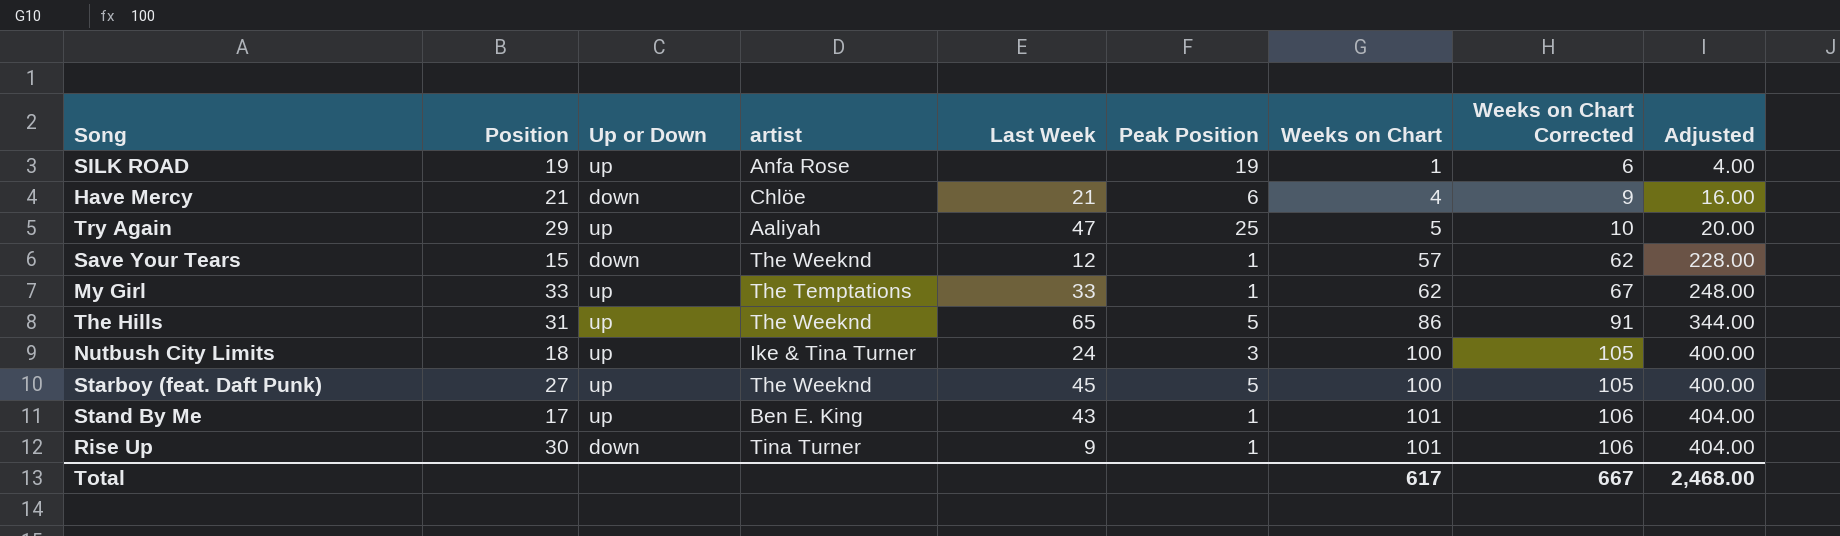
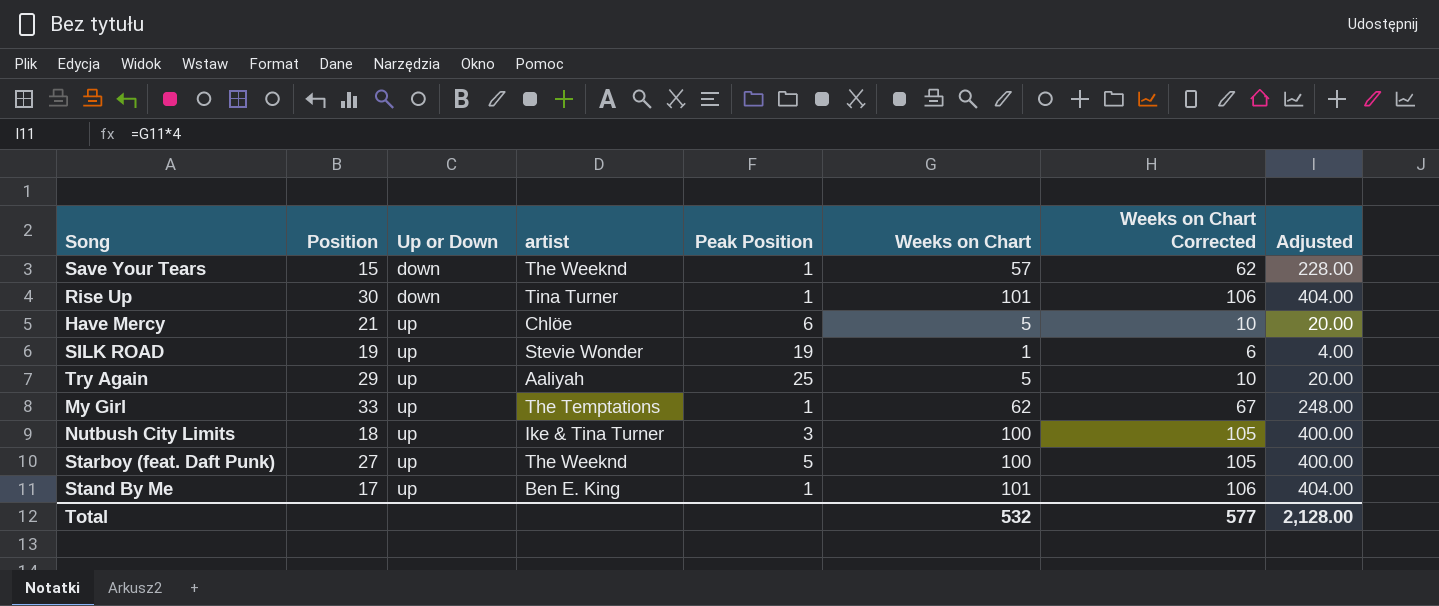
row order: Weeks on Chart ascending -> Up or Down ascending
column Last Week | position: 5 -> none
row The Hills: 31 | up | The Weeknd | 65 | 5 | 86 | 91 | 344.00 -> none
Have Mercy | Up or Down: down -> up
Have Mercy | Weeks on Chart: 4 -> 5
Have Mercy | Weeks on Chart Corrected: 9 -> 10
Have Mercy | Adjusted: 16.00 -> 20.00
SILK ROAD | artist: Anfa Rose -> Stevie Wonder
Total | Weeks on Chart: 617 -> 532
Total | Weeks on Chart Corrected: 667 -> 577
Total | Adjusted: 2,468.00 -> 2,128.00

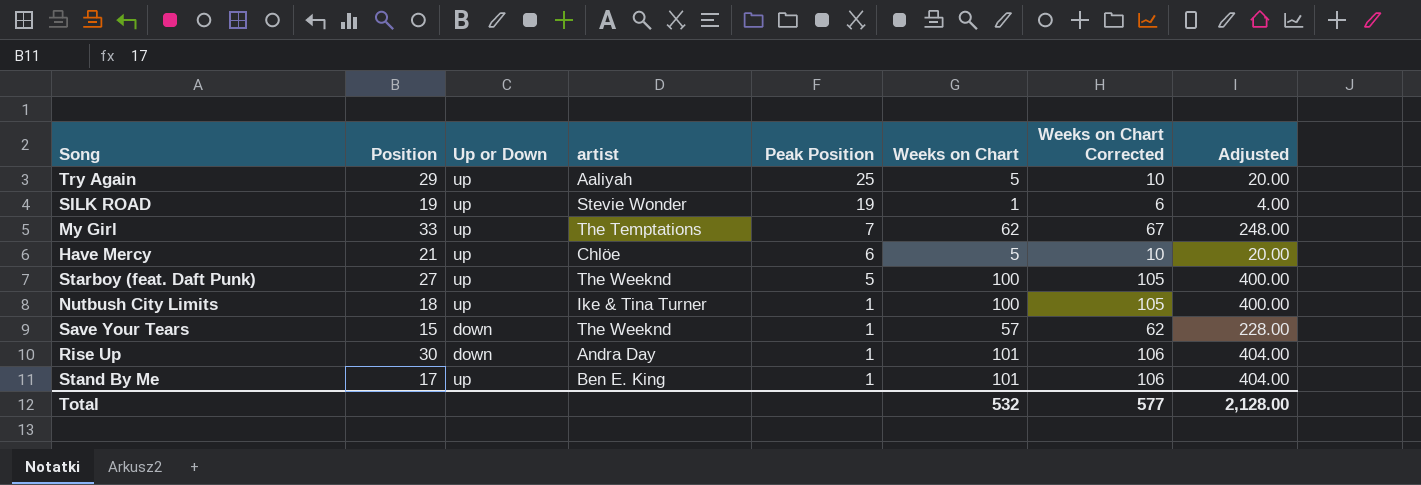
row order: Up or Down ascending -> Peak Position descending
My Girl | Peak Position: 1 -> 7
Nutbush City Limits | Peak Position: 3 -> 1
Rise Up | artist: Tina Turner -> Andra Day

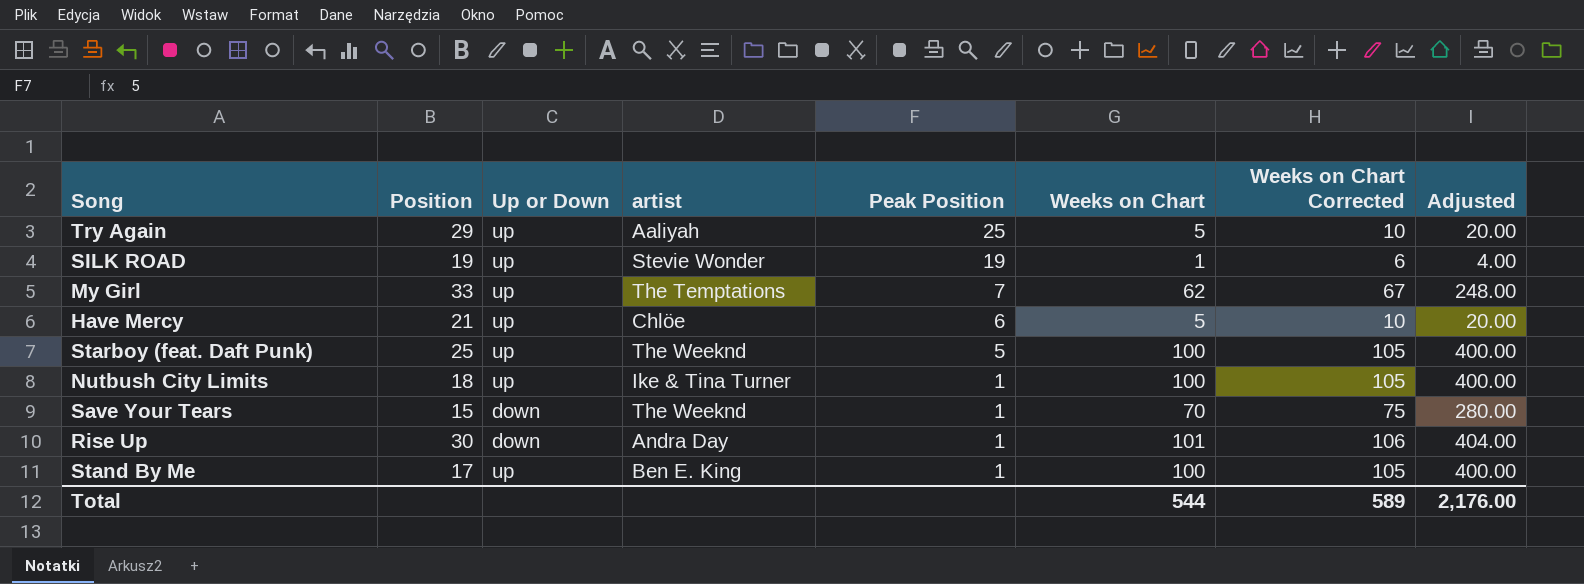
Starboy (feat. Daft Punk) | Position: 27 -> 25
Save Your Tears | Weeks on Chart: 57 -> 70
Save Your Tears | Weeks on Chart Corrected: 62 -> 75
Save Your Tears | Adjusted: 228.00 -> 280.00
Stand By Me | Weeks on Chart: 101 -> 100
Stand By Me | Weeks on Chart Corrected: 106 -> 105
Stand By Me | Adjusted: 404.00 -> 400.00
Total | Weeks on Chart: 532 -> 544
Total | Weeks on Chart Corrected: 577 -> 589
Total | Adjusted: 2,128.00 -> 2,176.00

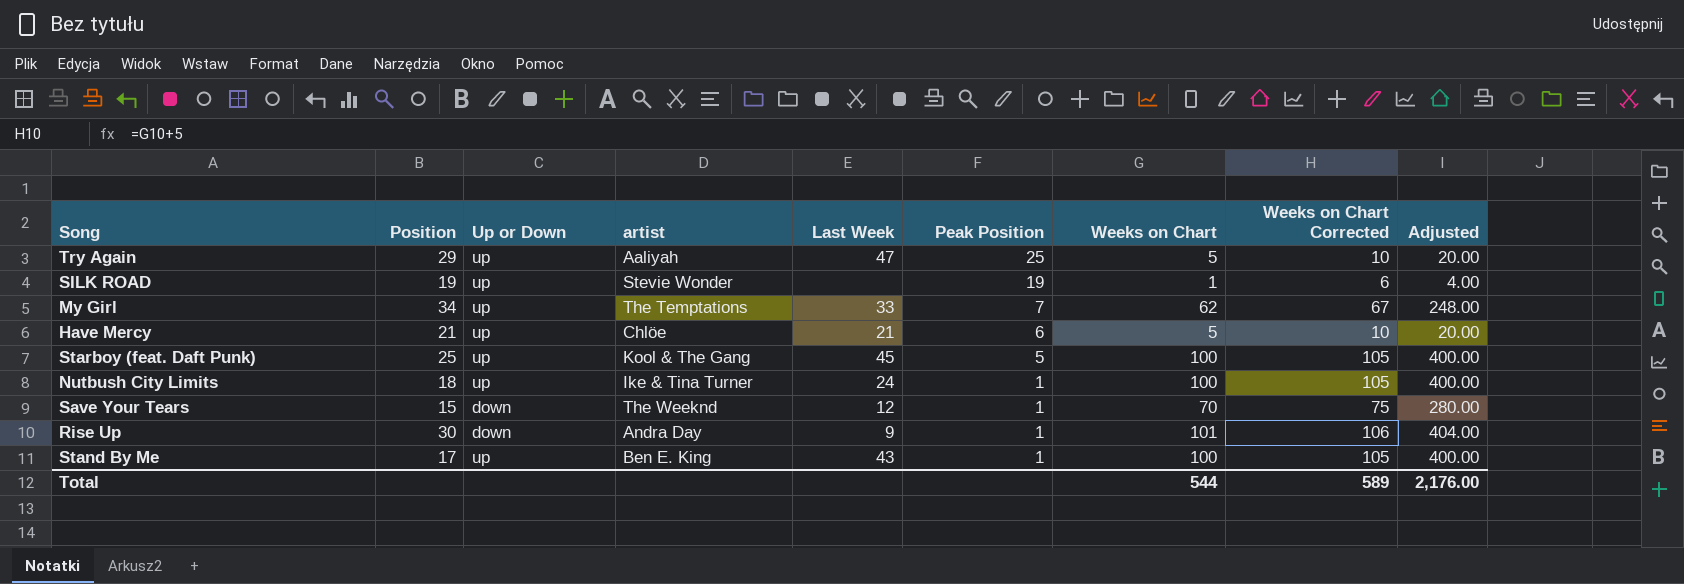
column Last Week | position: none -> 5
My Girl | Position: 33 -> 34
Starboy (feat. Daft Punk) | artist: The Weeknd -> Kool & The Gang

